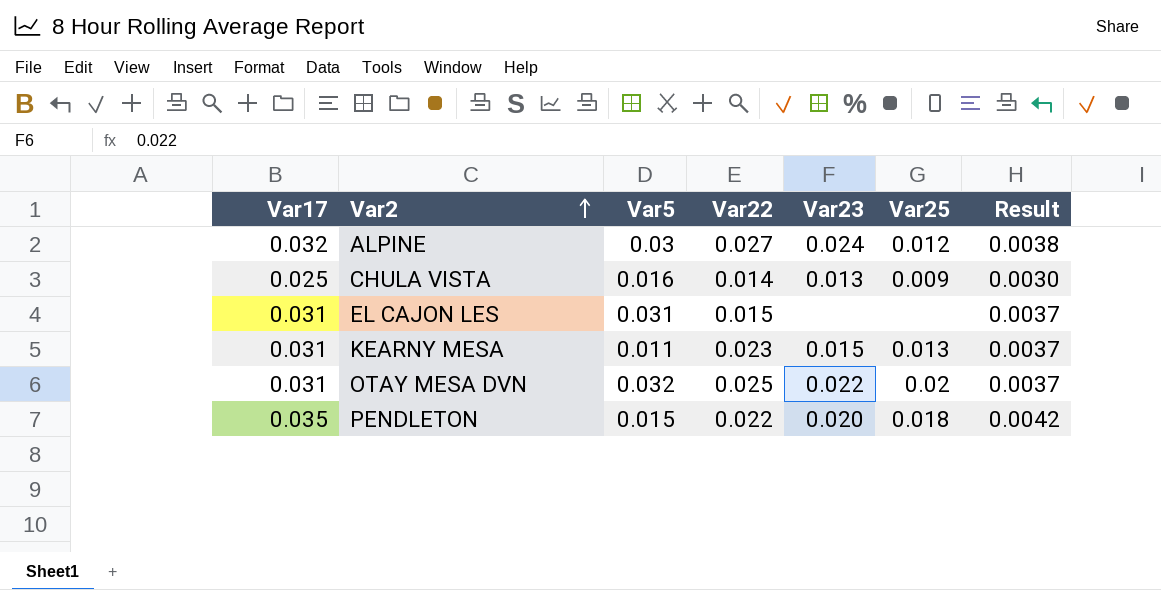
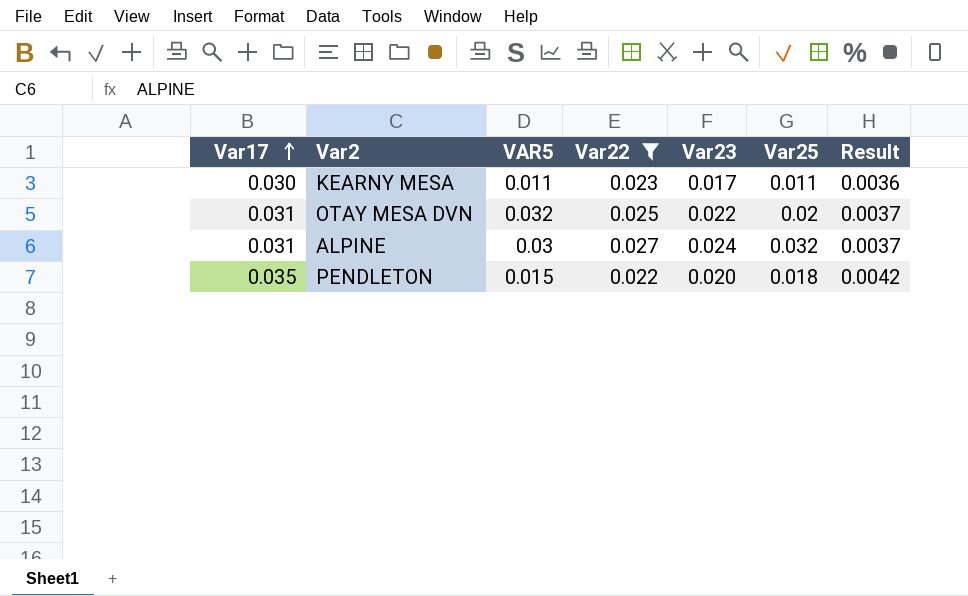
filter: none -> Var22 >= 0.022
row order: Var2 ascending -> Var17 ascending
column name: Var5 -> VAR5
KEARNY MESA | Var17: 0.031 -> 0.030
KEARNY MESA | Var23: 0.015 -> 0.017
KEARNY MESA | Var25: 0.013 -> 0.011
KEARNY MESA | Result: 0.0037 -> 0.0036
ALPINE | Var17: 0.032 -> 0.031
ALPINE | Var25: 0.012 -> 0.032
ALPINE | Result: 0.0038 -> 0.0037

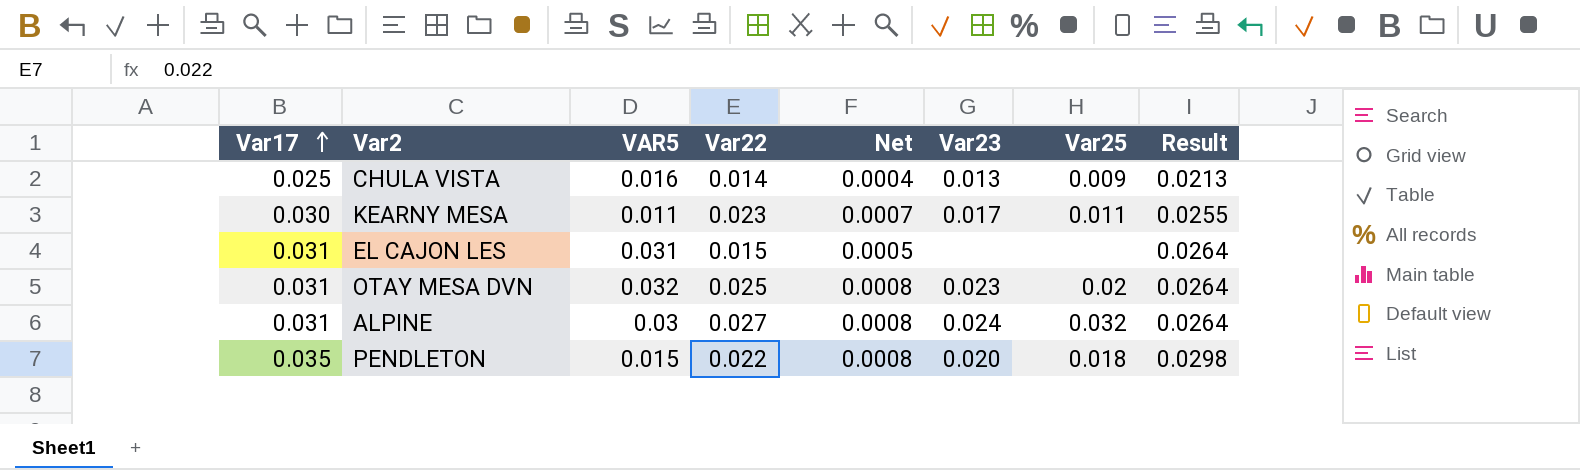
filter: Var22 >= 0.022 -> none
column Net | formula: none -> [Var17] * [Var22]
column Result | formula: [Var17] * 0.12 -> [Var17] * 0.85
OTAY MESA DVN | Var23: 0.022 -> 0.023

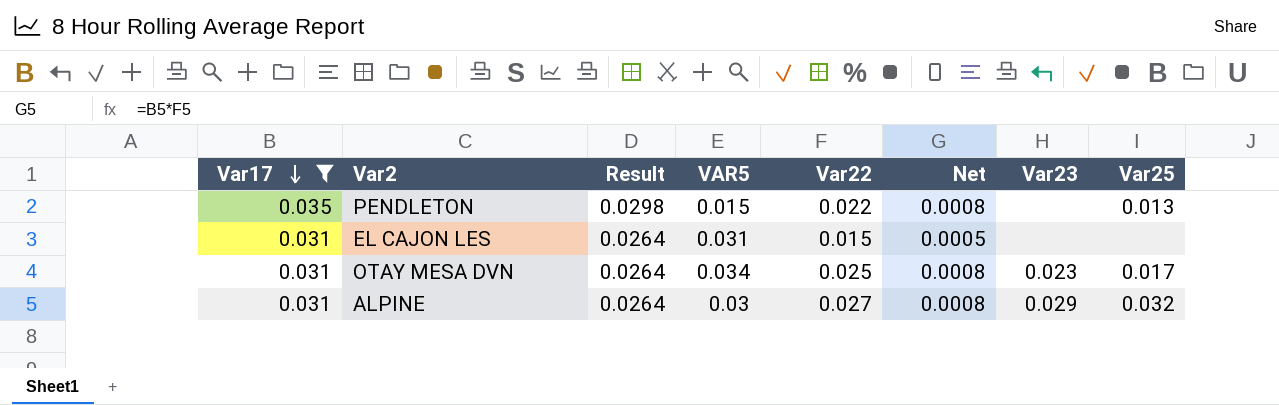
filter: none -> Var17 >= 0.031
row order: Var17 ascending -> Var17 descending
column Result | position: 8 -> 3
PENDLETON | Var23: 0.020 -> none
PENDLETON | Var25: 0.018 -> 0.013
OTAY MESA DVN | VAR5: 0.032 -> 0.034
OTAY MESA DVN | Var25: 0.02 -> 0.017
ALPINE | Var23: 0.024 -> 0.029

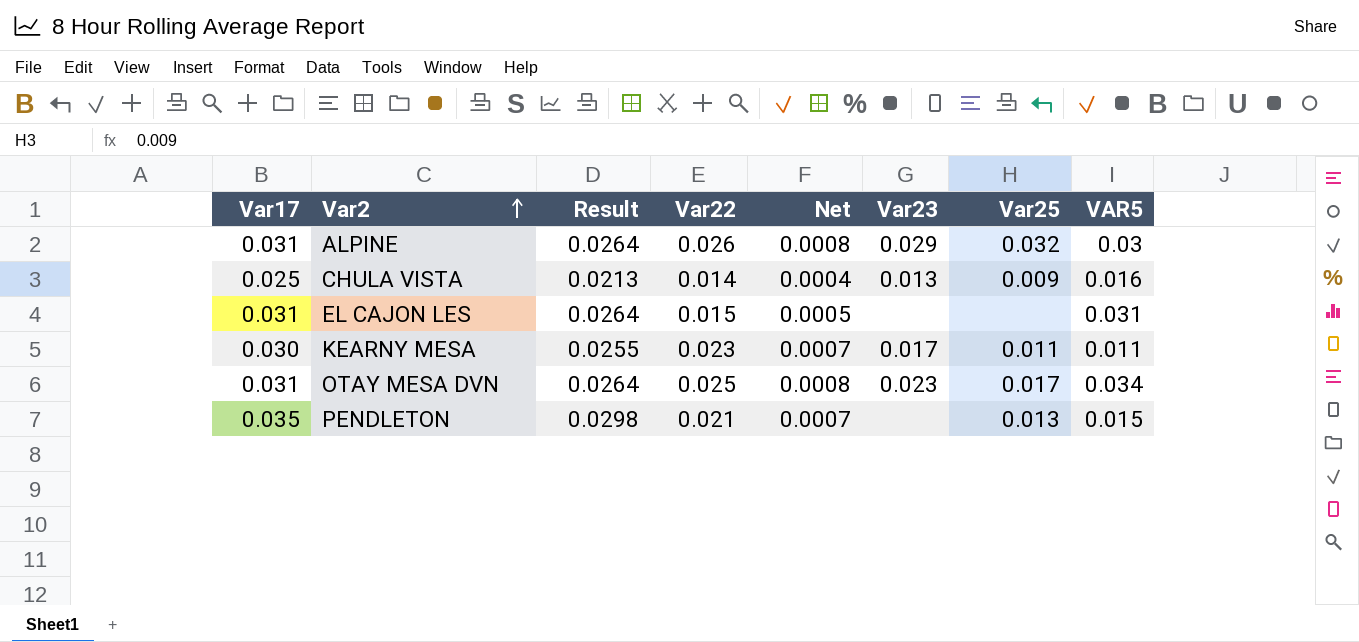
filter: Var17 >= 0.031 -> none
row order: Var17 descending -> Var2 ascending
column VAR5 | position: 4 -> 8
ALPINE | Var22: 0.027 -> 0.026
PENDLETON | Var22: 0.022 -> 0.021
PENDLETON | Net: 0.0008 -> 0.0007

